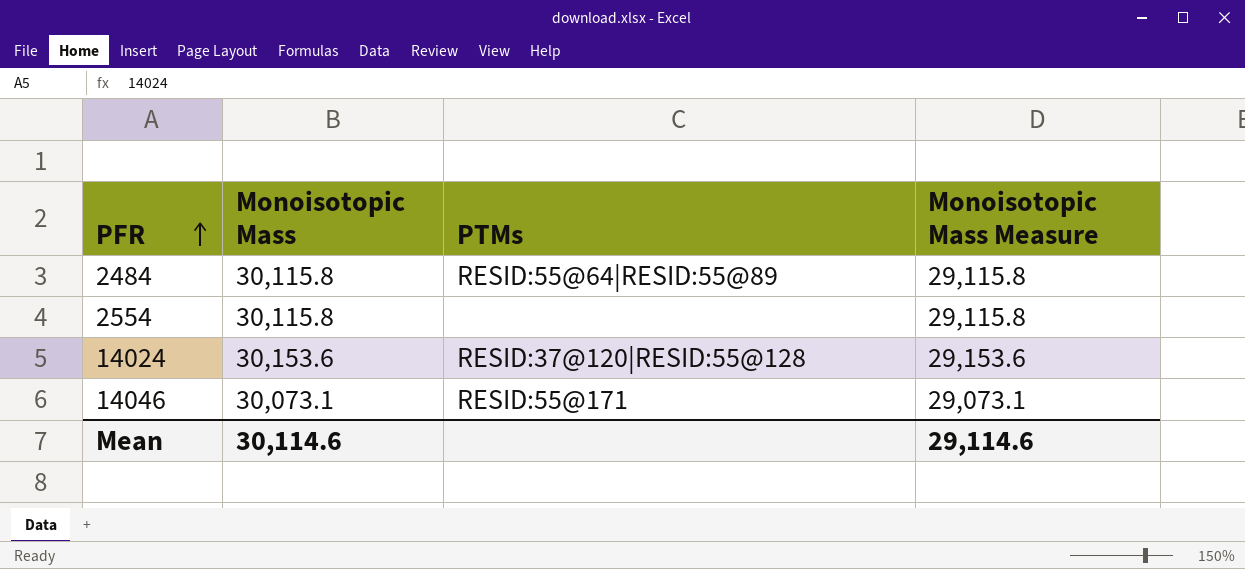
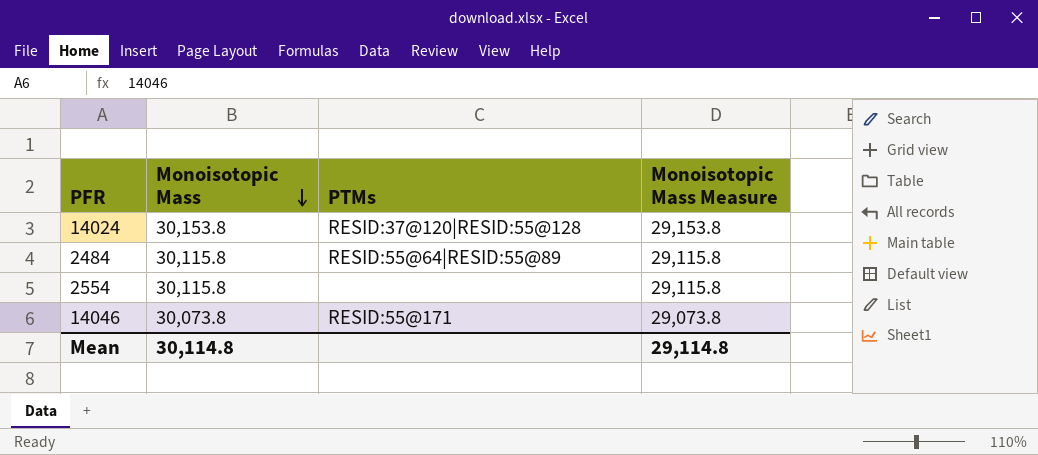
row order: PFR ascending -> Monoisotopic Mass descending
14024 | Monoisotopic Mass: 30,153.6 -> 30,153.8
14024 | Monoisotopic Mass Measure: 29,153.6 -> 29,153.8
14046 | Monoisotopic Mass: 30,073.1 -> 30,073.8
14046 | Monoisotopic Mass Measure: 29,073.1 -> 29,073.8
Mean | Monoisotopic Mass: 30,114.6 -> 30,114.8
Mean | Monoisotopic Mass Measure: 29,114.6 -> 29,114.8

